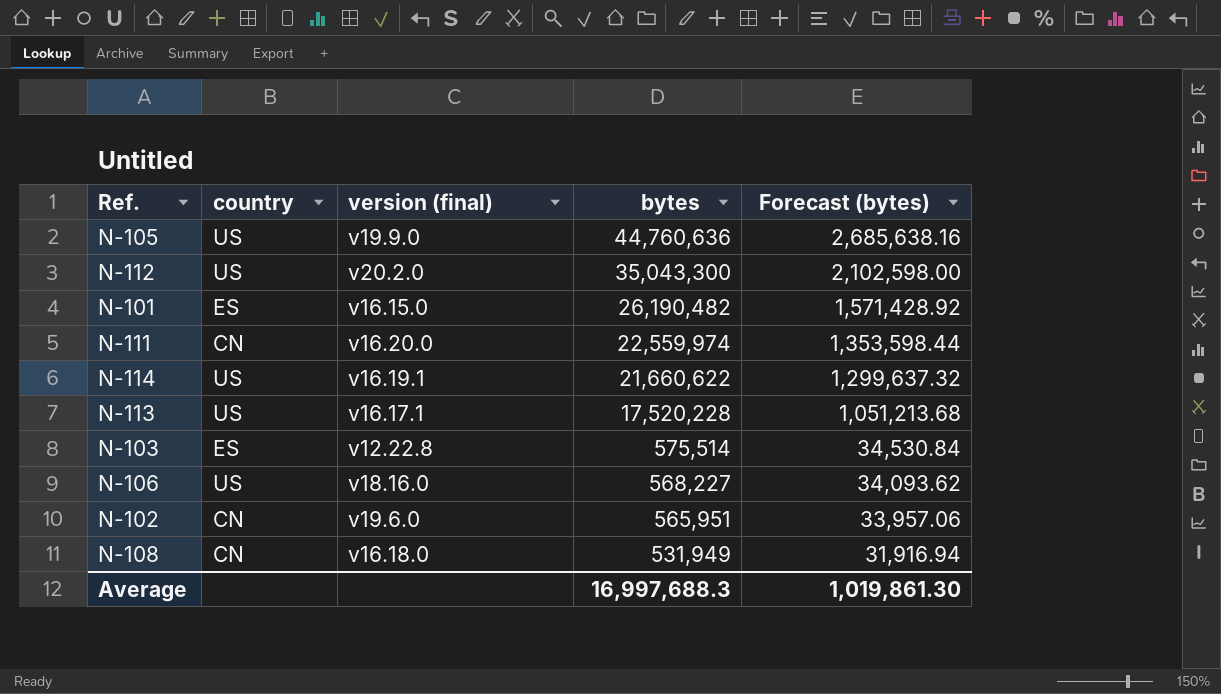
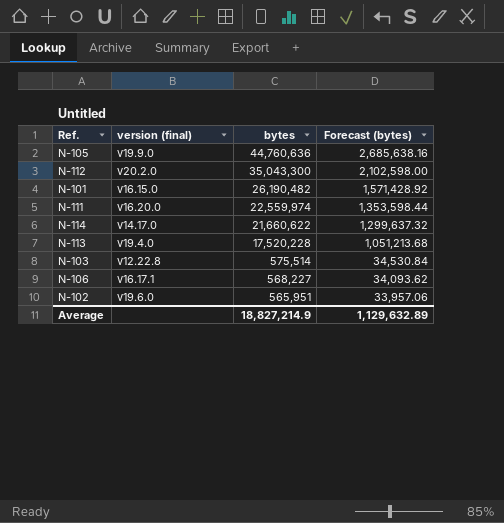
column country | position: 2 -> none
row N-108: CN | v16.18.0 | 531,949 | 31,916.94 -> none
N-114 | version (final): v16.19.1 -> v14.17.0
N-113 | version (final): v16.17.1 -> v19.4.0
N-106 | version (final): v18.16.0 -> v16.17.1
Average | bytes: 16,997,688.3 -> 18,827,214.9
Average | Forecast (bytes): 1,019,861.30 -> 1,129,632.89

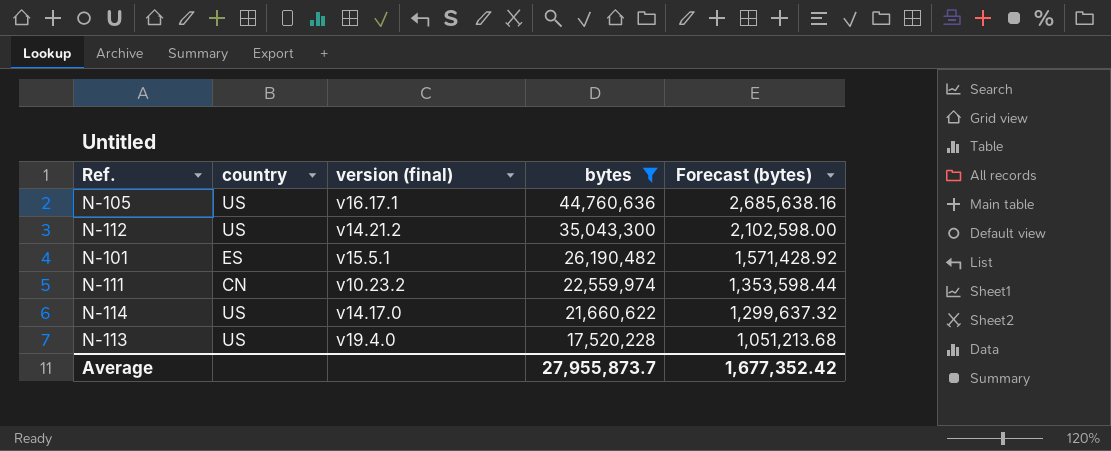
filter: none -> bytes >= 17,520,228
column country | position: none -> 2
N-105 | version (final): v19.9.0 -> v16.17.1
N-112 | version (final): v20.2.0 -> v14.21.2
N-101 | version (final): v16.15.0 -> v15.5.1
N-111 | version (final): v16.20.0 -> v10.23.2
Average | bytes: 18,827,214.9 -> 27,955,873.7
Average | Forecast (bytes): 1,129,632.89 -> 1,677,352.42

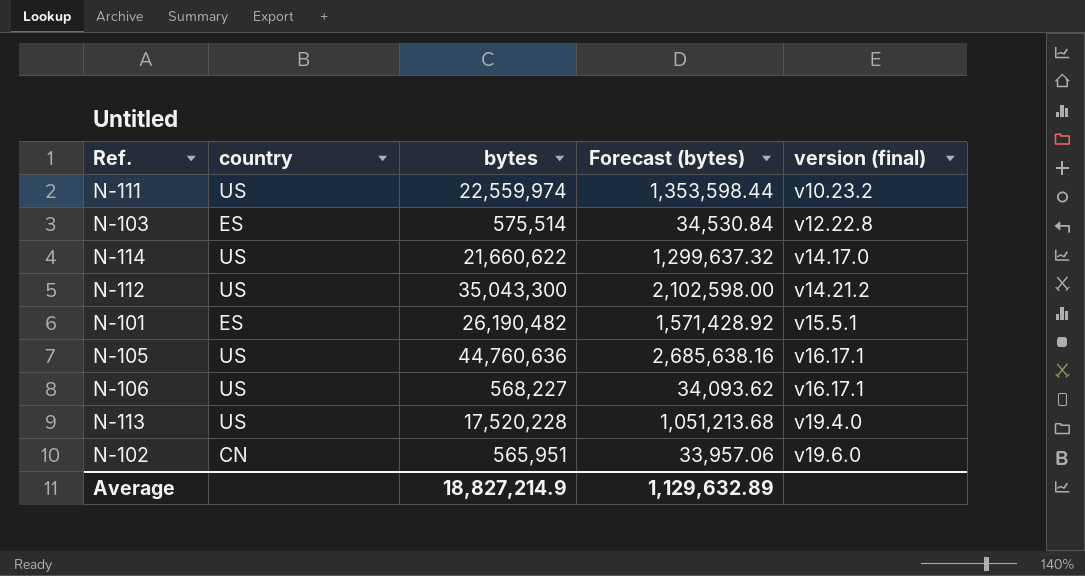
filter: bytes >= 17,520,228 -> none
row order: bytes descending -> version (final) ascending
column version (final) | position: 3 -> 5
N-111 | country: CN -> US
Average | bytes: 27,955,873.7 -> 18,827,214.9
Average | Forecast (bytes): 1,677,352.42 -> 1,129,632.89

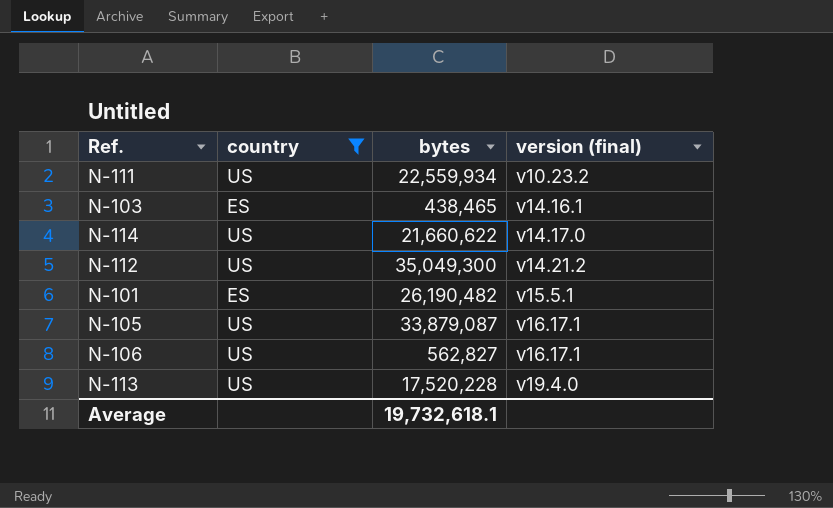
filter: none -> country != CN
column Forecast (bytes) | formula: [bytes] * 0.06 -> none
N-111 | bytes: 22,559,974 -> 22,559,934
N-103 | bytes: 575,514 -> 438,465
N-103 | version (final): v12.22.8 -> v14.16.1
N-112 | bytes: 35,043,300 -> 35,049,300
N-105 | bytes: 44,760,636 -> 33,879,087
N-106 | bytes: 568,227 -> 562,827
Average | bytes: 18,827,214.9 -> 19,732,618.1

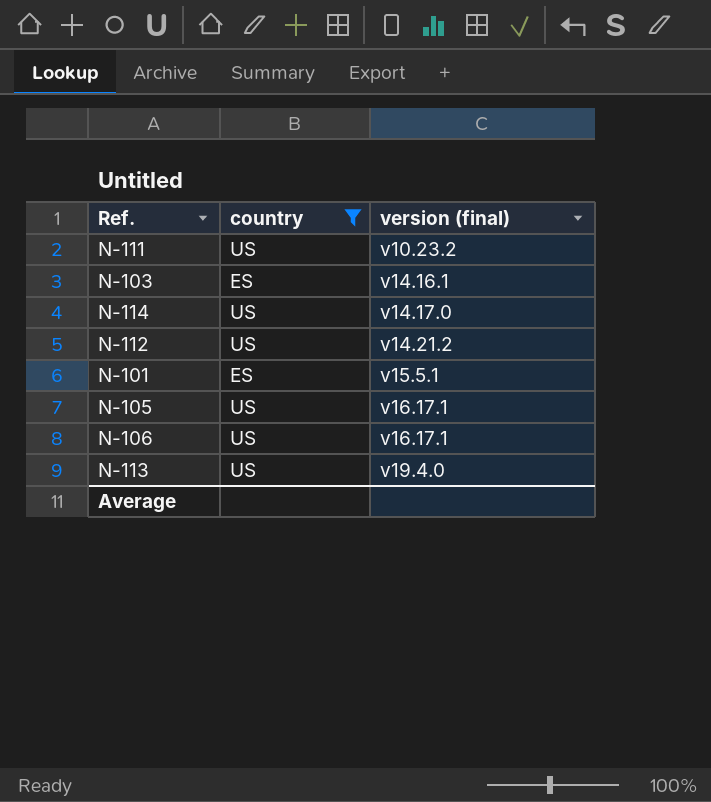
column bytes | position: 3 -> none

